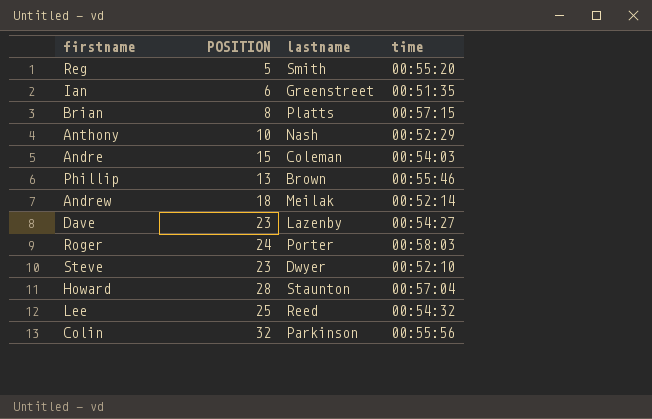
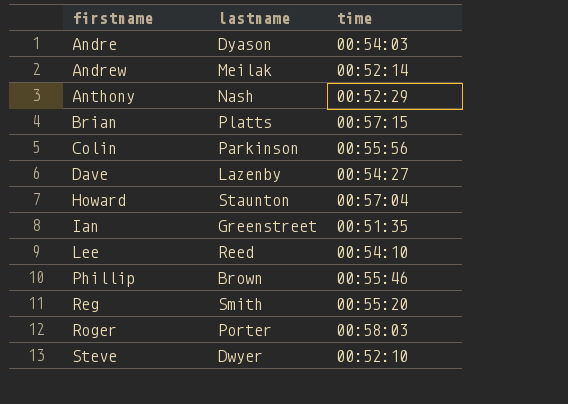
row order: none -> firstname ascending
column POSITION | position: 2 -> none
Andre | lastname: Coleman -> Dyason
Lee | time: 00:54:32 -> 00:54:10

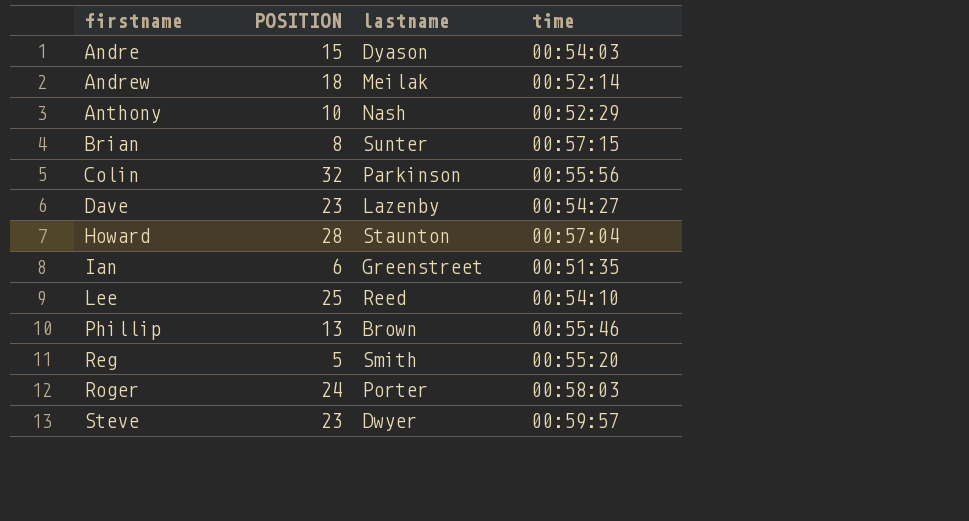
column POSITION | position: none -> 2
Brian | lastname: Platts -> Sunter
Steve | time: 00:52:10 -> 00:59:57

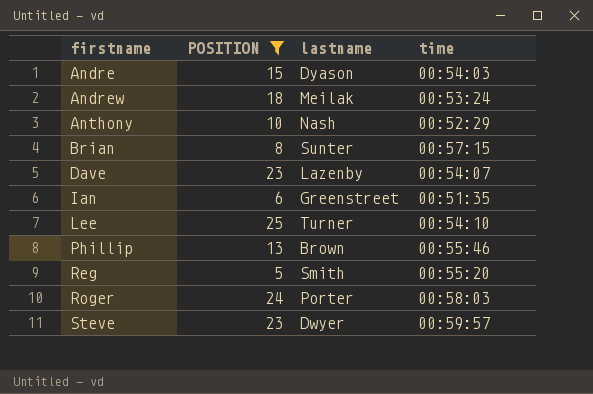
filter: none -> POSITION <= 25
Andrew | time: 00:52:14 -> 00:53:24
Dave | time: 00:54:27 -> 00:54:07
Lee | lastname: Reed -> Turner

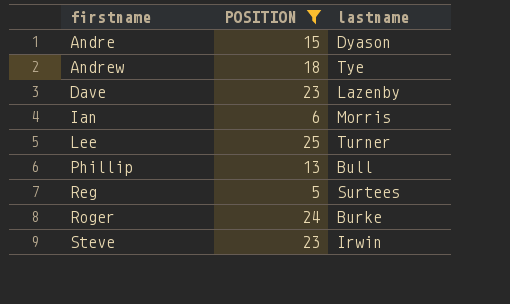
column time | position: 4 -> none
row Anthony: 10 | Nash | 00:52:29 -> none
row Brian: 8 | Sunter | 00:57:15 -> none
Andrew | lastname: Meilak -> Tye
Ian | lastname: Greenstreet -> Morris
Phillip | lastname: Brown -> Bull
Reg | lastname: Smith -> Surtees
Roger | lastname: Porter -> Burke
Steve | lastname: Dwyer -> Irwin

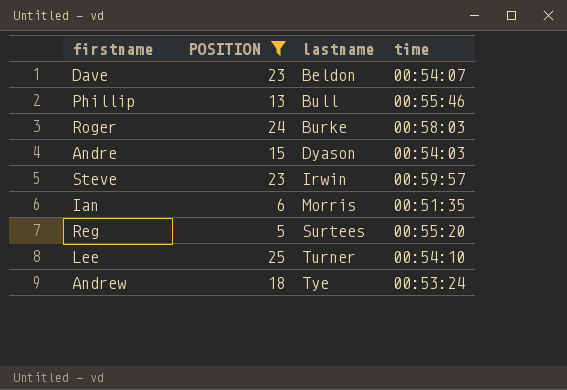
row order: firstname ascending -> lastname ascending
column time | position: none -> 4
Dave | lastname: Lazenby -> Beldon

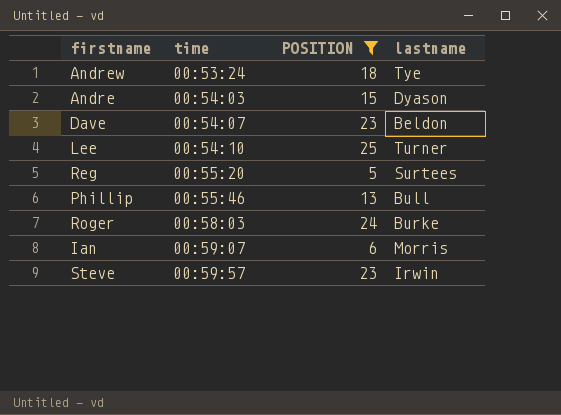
row order: lastname ascending -> time ascending
column time | position: 4 -> 2
Ian | time: 00:51:35 -> 00:59:07

